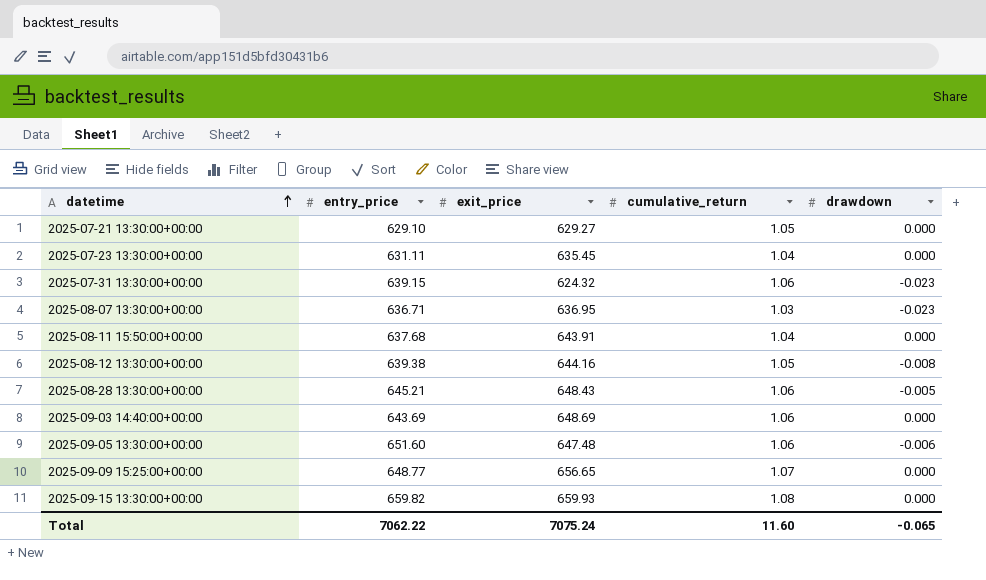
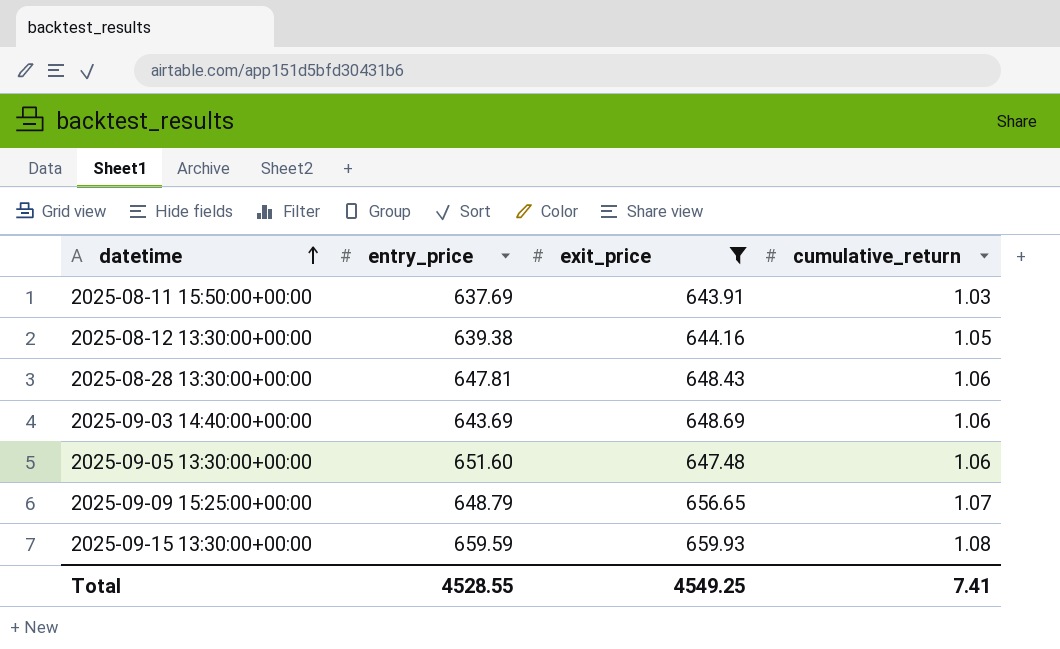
filter: none -> exit_price >= 643.91
column drawdown | position: 5 -> none
2025-08-11 15:50:00+00:00 | entry_price: 637.68 -> 637.69
2025-08-11 15:50:00+00:00 | cumulative_return: 1.04 -> 1.03
2025-08-28 13:30:00+00:00 | entry_price: 645.21 -> 647.81
2025-09-09 15:25:00+00:00 | entry_price: 648.77 -> 648.79
2025-09-15 13:30:00+00:00 | entry_price: 659.82 -> 659.59
Total | entry_price: 7062.22 -> 4528.55
Total | exit_price: 7075.24 -> 4549.25
Total | cumulative_return: 11.60 -> 7.41

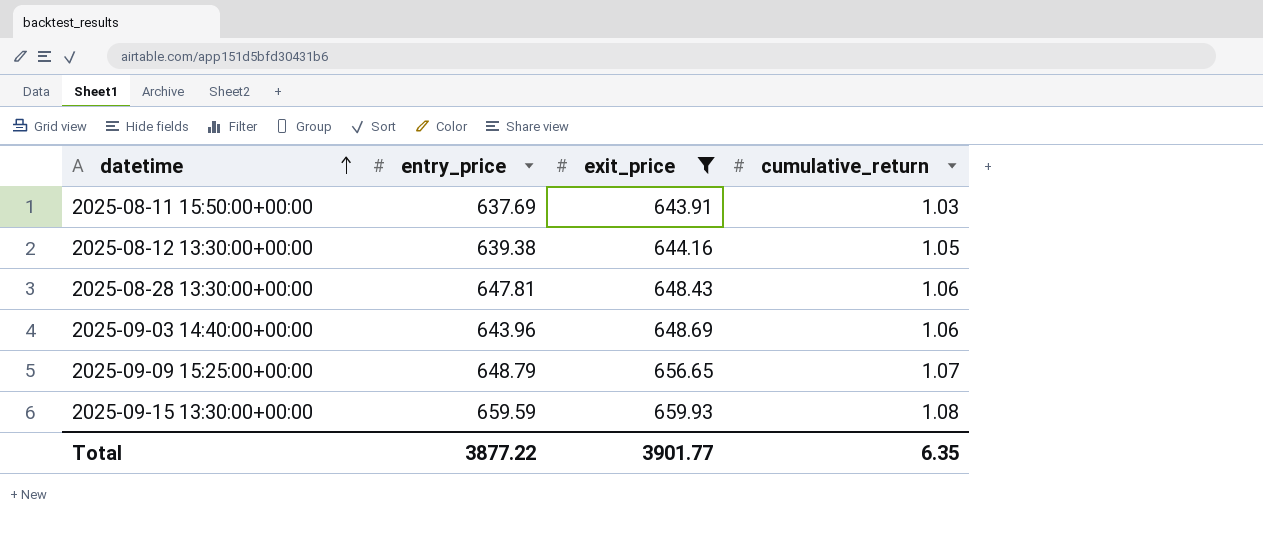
row 2025-09-05 13:30:00+00:00: 651.60 | 647.48 | 1.06 -> none
2025-09-03 14:40:00+00:00 | entry_price: 643.69 -> 643.96
Total | entry_price: 4528.55 -> 3877.22
Total | exit_price: 4549.25 -> 3901.77
Total | cumulative_return: 7.41 -> 6.35

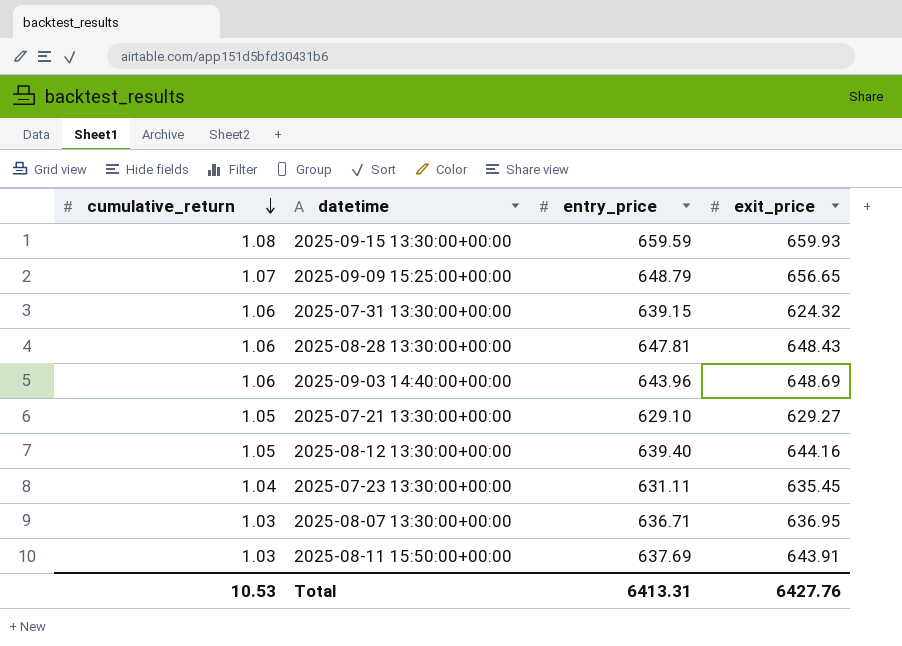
filter: exit_price >= 643.91 -> none
row order: datetime ascending -> cumulative_return descending
column cumulative_return | position: 4 -> 1
2025-08-12 13:30:00+00:00 | entry_price: 639.38 -> 639.40
Total | cumulative_return: 6.35 -> 10.53
Total | entry_price: 3877.22 -> 6413.31
Total | exit_price: 3901.77 -> 6427.76

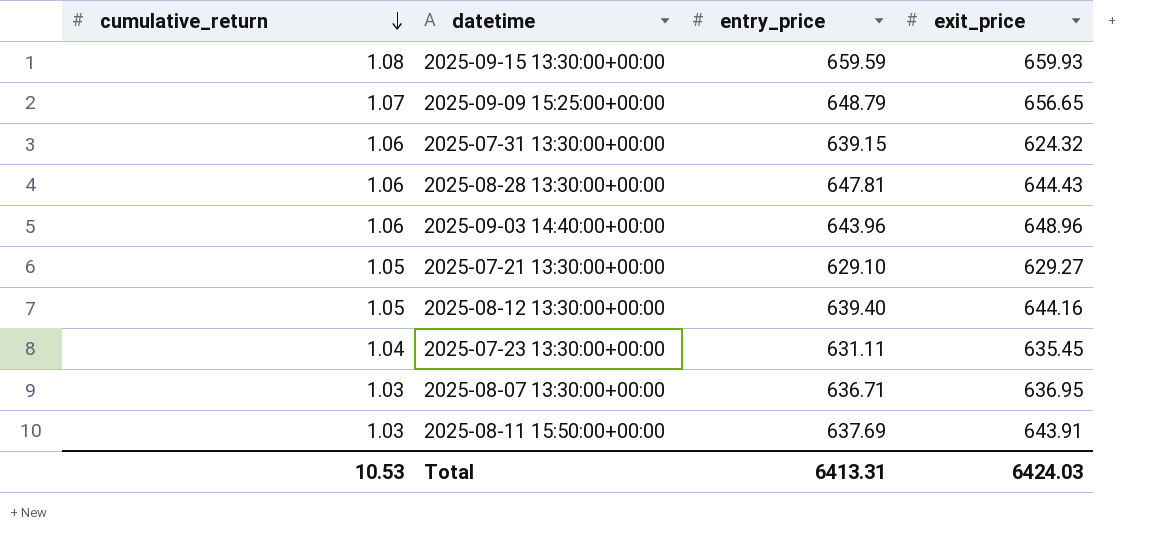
2025-08-28 13:30:00+00:00 | exit_price: 648.43 -> 644.43
2025-09-03 14:40:00+00:00 | exit_price: 648.69 -> 648.96
Total | exit_price: 6427.76 -> 6424.03

